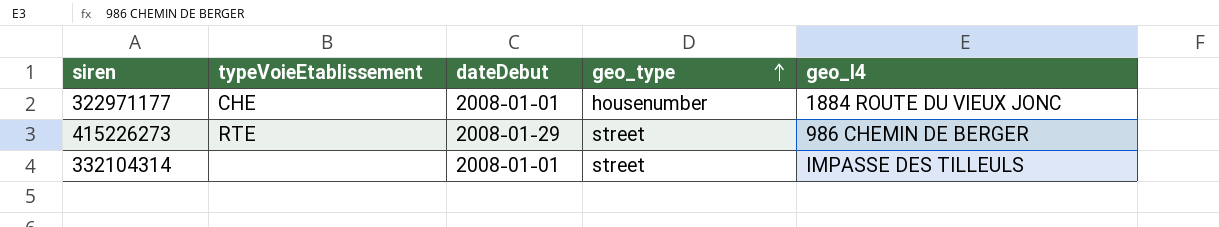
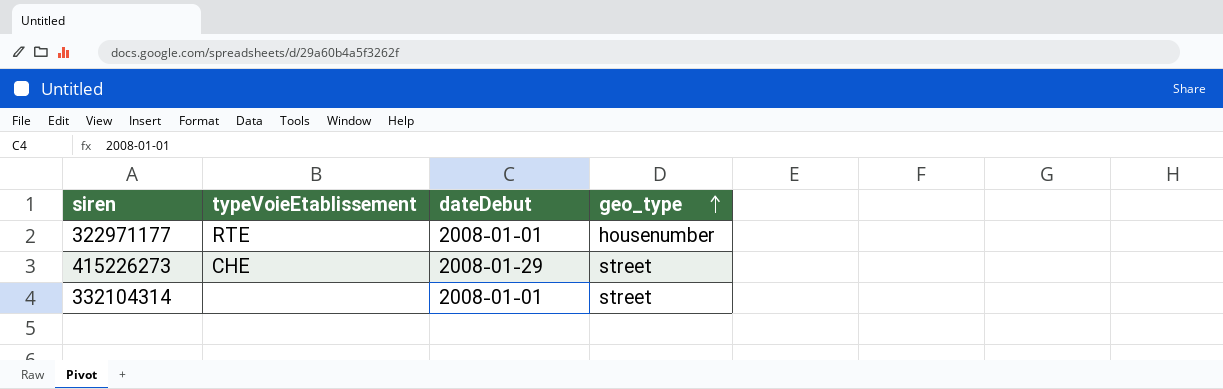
column geo_l4 | position: 5 -> none
322971177 | typeVoieEtablissement: CHE -> RTE
415226273 | typeVoieEtablissement: RTE -> CHE

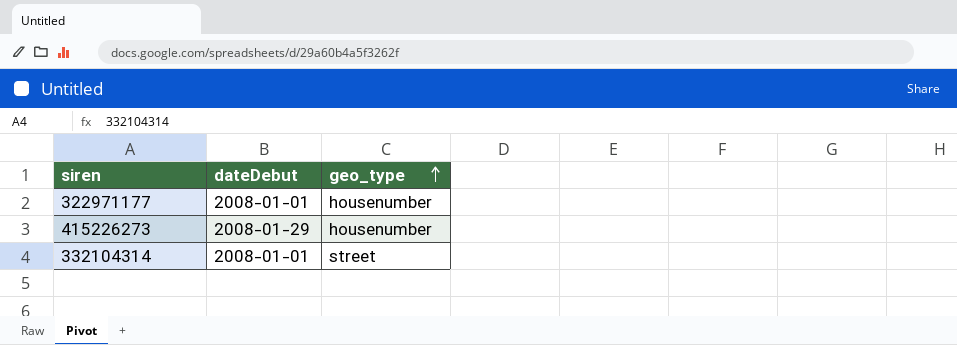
column typeVoieEtablissement | position: 2 -> none
415226273 | geo_type: street -> housenumber

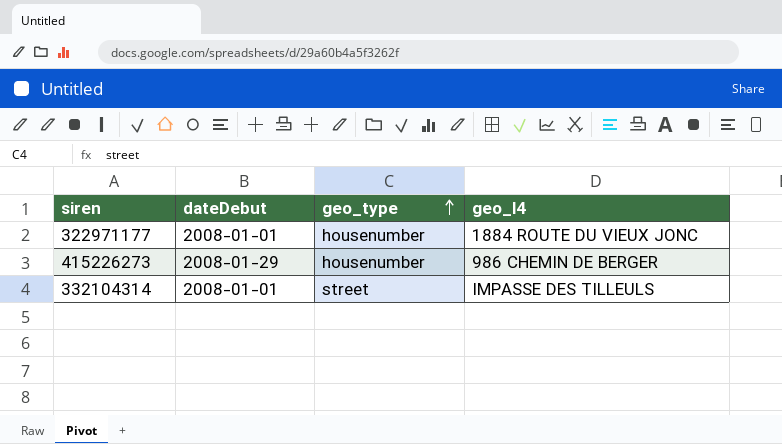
column geo_l4 | position: none -> 4

